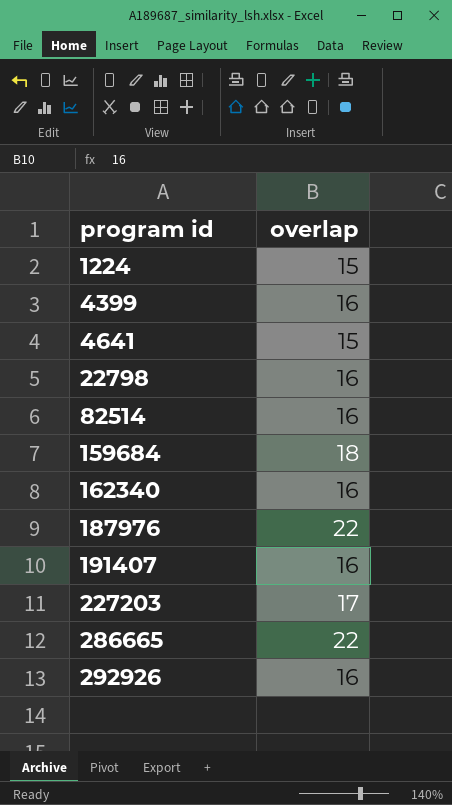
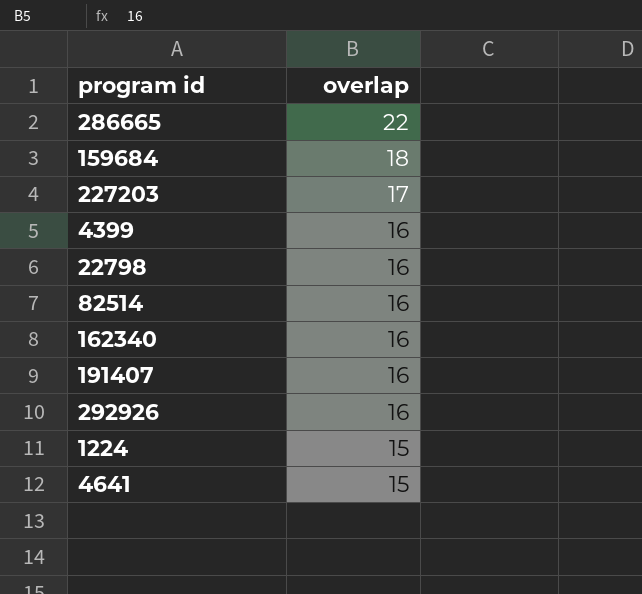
row order: program id ascending -> overlap descending
row 187976: 22 -> none

